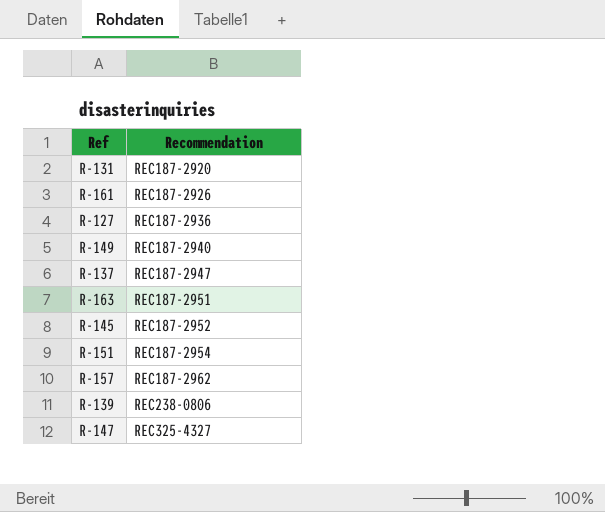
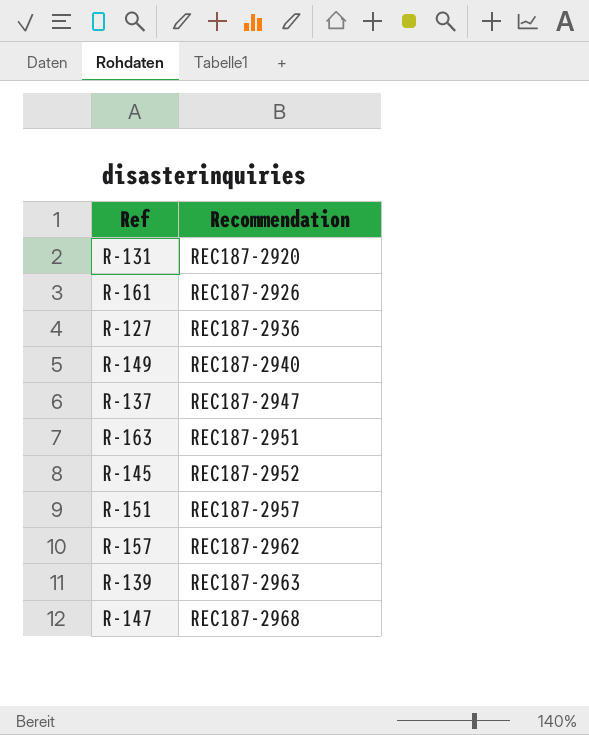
R-151 | Recommendation: REC187-2954 -> REC187-2957
R-139 | Recommendation: REC238-0806 -> REC187-2963
R-147 | Recommendation: REC325-4327 -> REC187-2968

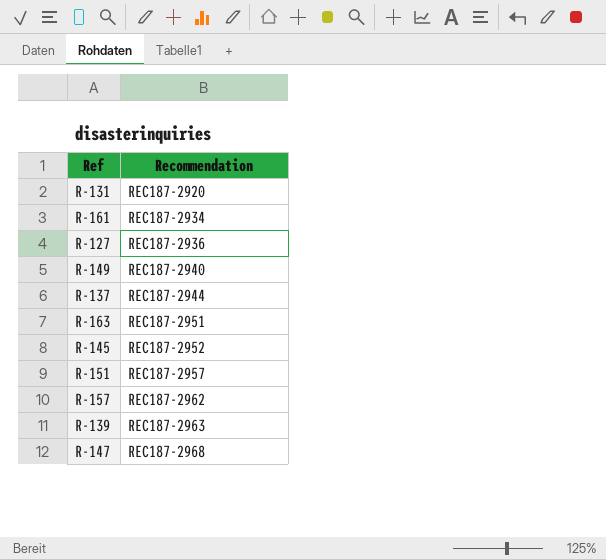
R-161 | Recommendation: REC187-2926 -> REC187-2934
R-137 | Recommendation: REC187-2947 -> REC187-2944

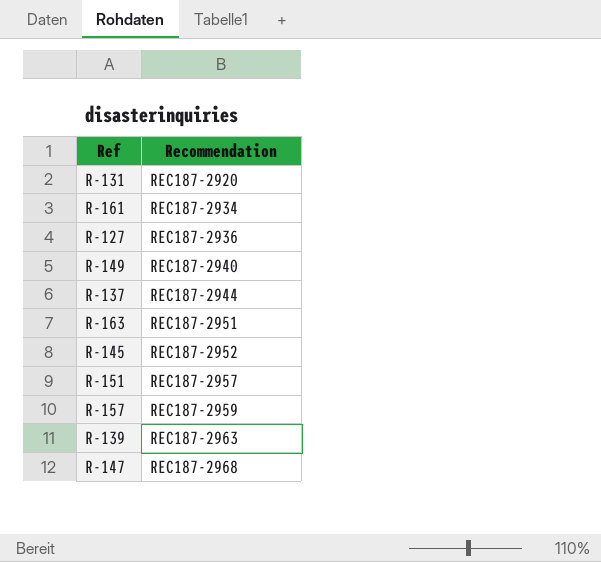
R-157 | Recommendation: REC187-2962 -> REC187-2959

